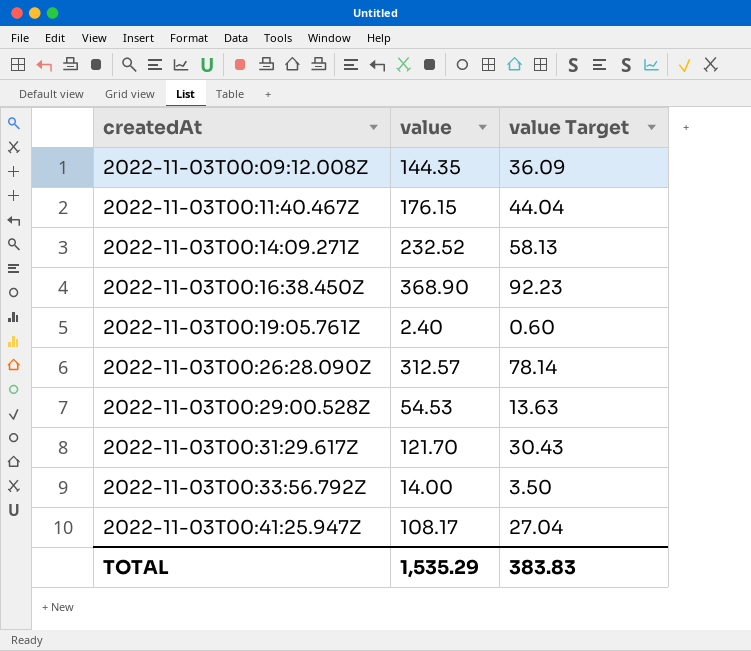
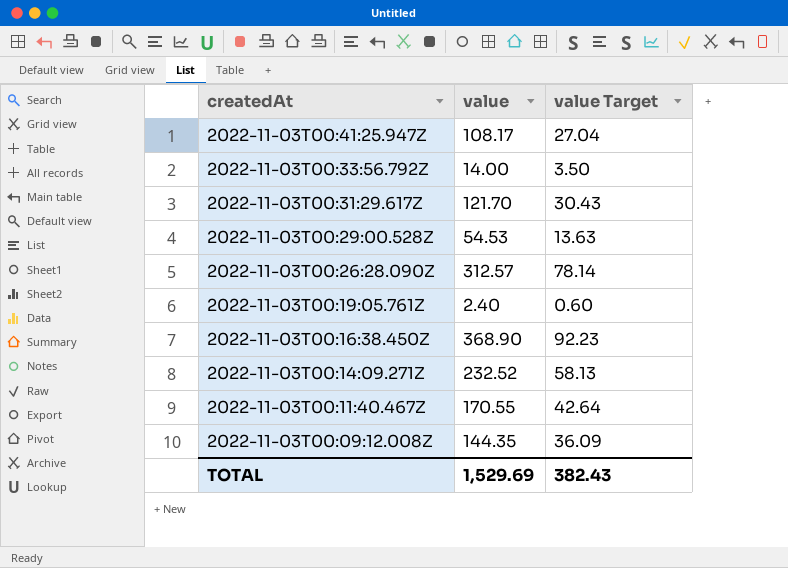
row order: createdAt ascending -> createdAt descending
2022-11-03T00:11:40.467Z | value: 176.15 -> 170.55
2022-11-03T00:11:40.467Z | value Target: 44.04 -> 42.64
TOTAL | value: 1,535.29 -> 1,529.69
TOTAL | value Target: 383.83 -> 382.43

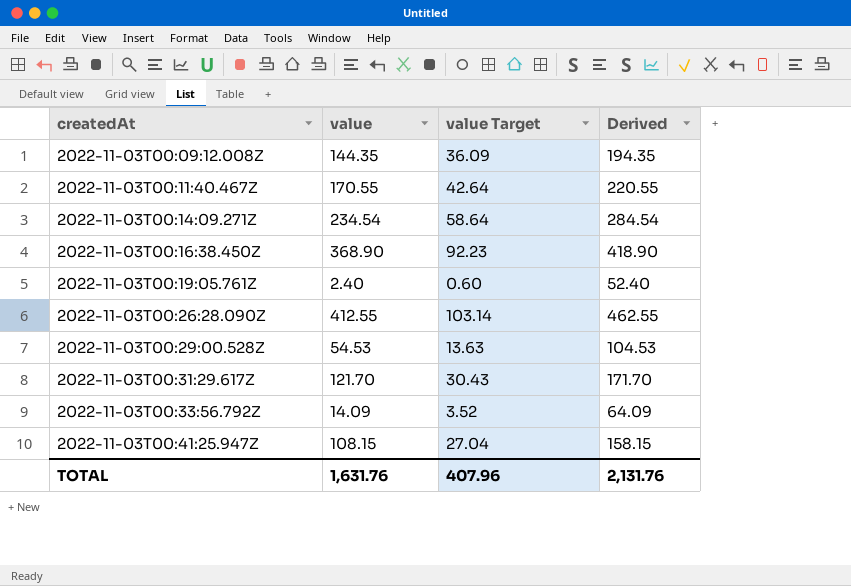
row order: createdAt descending -> createdAt ascending
column Derived | formula: none -> [value] + 50
2022-11-03T00:14:09.271Z | value: 232.52 -> 234.54
2022-11-03T00:14:09.271Z | value Target: 58.13 -> 58.64
2022-11-03T00:26:28.090Z | value: 312.57 -> 412.55
2022-11-03T00:26:28.090Z | value Target: 78.14 -> 103.14
2022-11-03T00:33:56.792Z | value: 14.00 -> 14.09
2022-11-03T00:33:56.792Z | value Target: 3.50 -> 3.52
2022-11-03T00:41:25.947Z | value: 108.17 -> 108.15
TOTAL | value: 1,529.69 -> 1,631.76
TOTAL | value Target: 382.43 -> 407.96

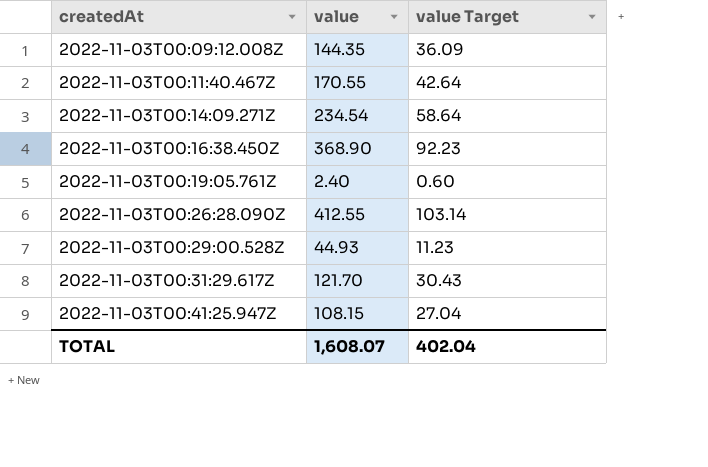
column Derived | formula: [value] + 50 -> none
row 2022-11-03T00:33:56.792Z: 14.09 | 3.52 | 64.09 -> none
2022-11-03T00:29:00.528Z | value: 54.53 -> 44.93
2022-11-03T00:29:00.528Z | value Target: 13.63 -> 11.23
TOTAL | value: 1,631.76 -> 1,608.07
TOTAL | value Target: 407.96 -> 402.04

